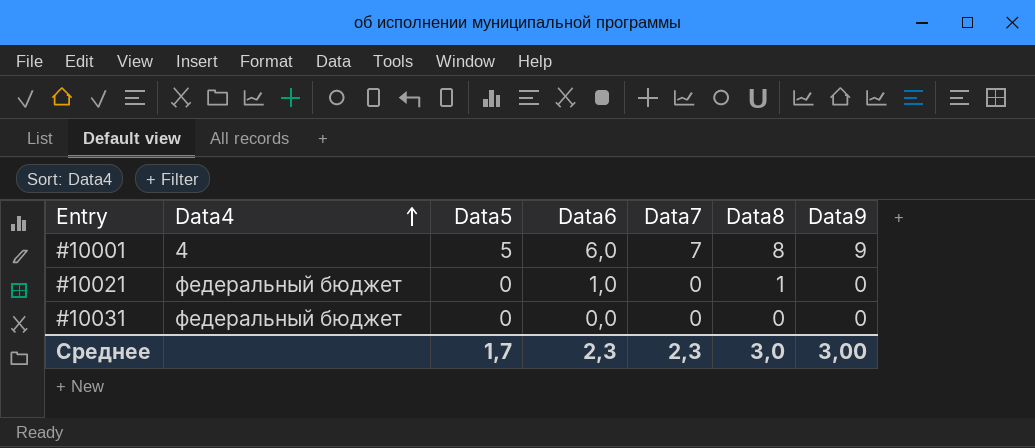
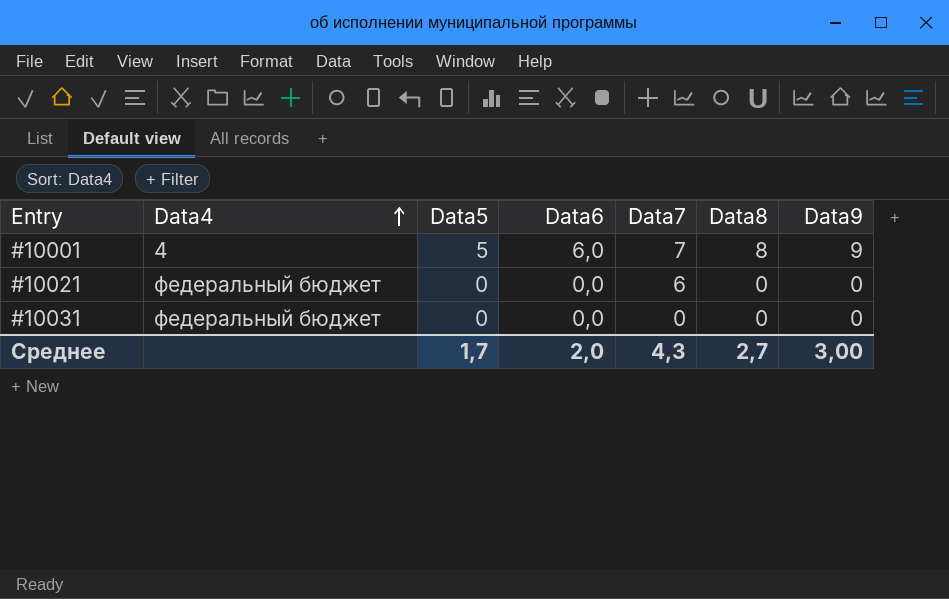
#10021 | Data6: 1,0 -> 0,0
#10021 | Data7: 0 -> 6
#10021 | Data8: 1 -> 0
Среднее | Data6: 2,3 -> 2,0
Среднее | Data7: 2,3 -> 4,3
Среднее | Data8: 3,0 -> 2,7

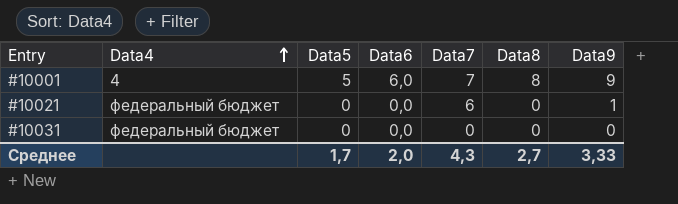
#10021 | Data9: 0 -> 1
Среднее | Data9: 3,00 -> 3,33

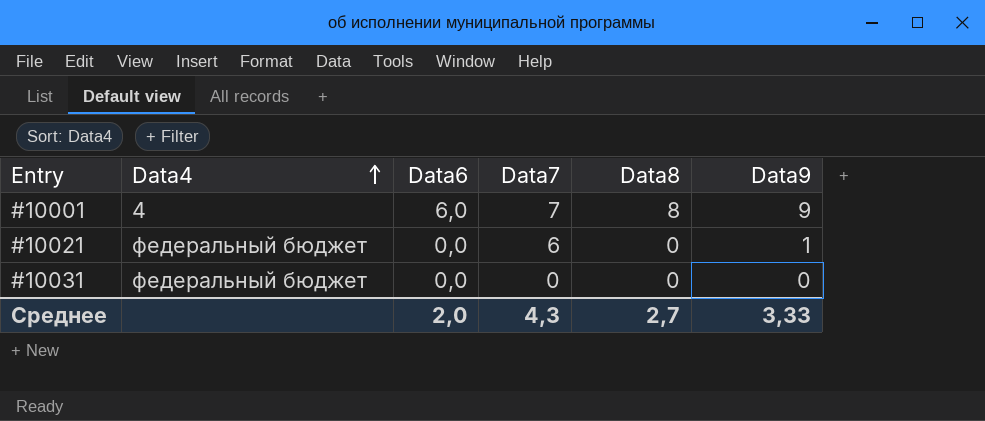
column Data5 | position: 3 -> none

